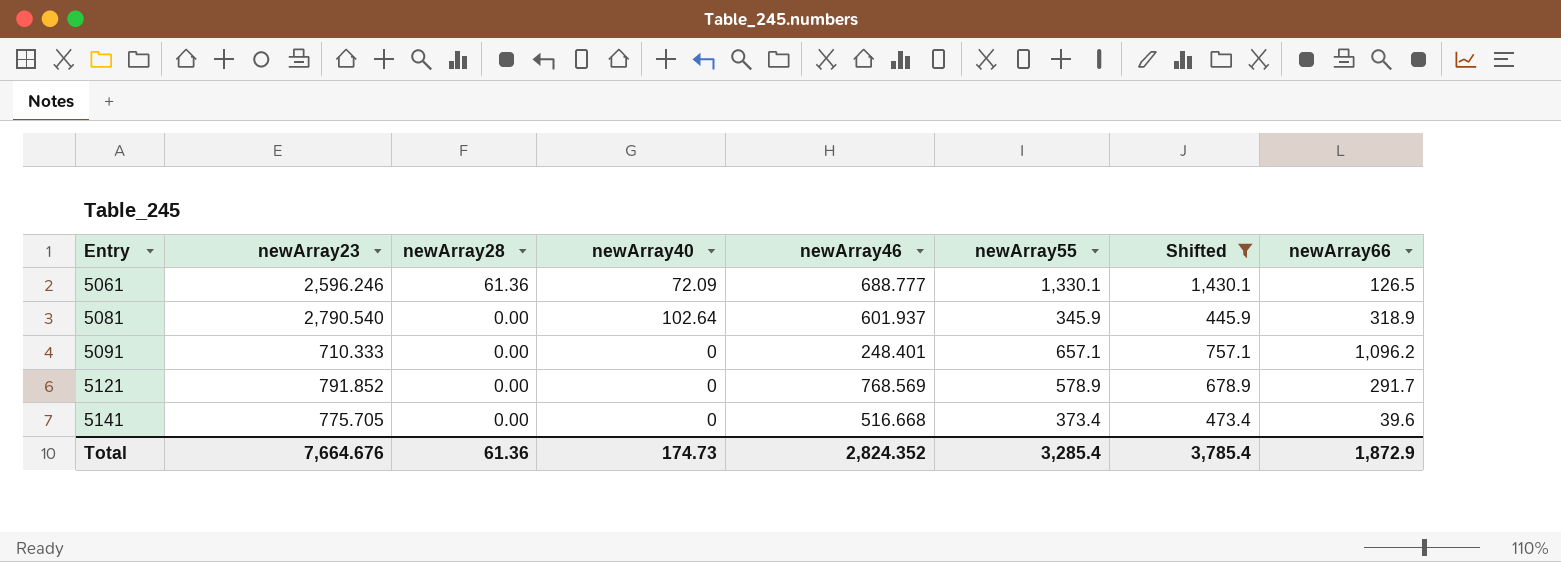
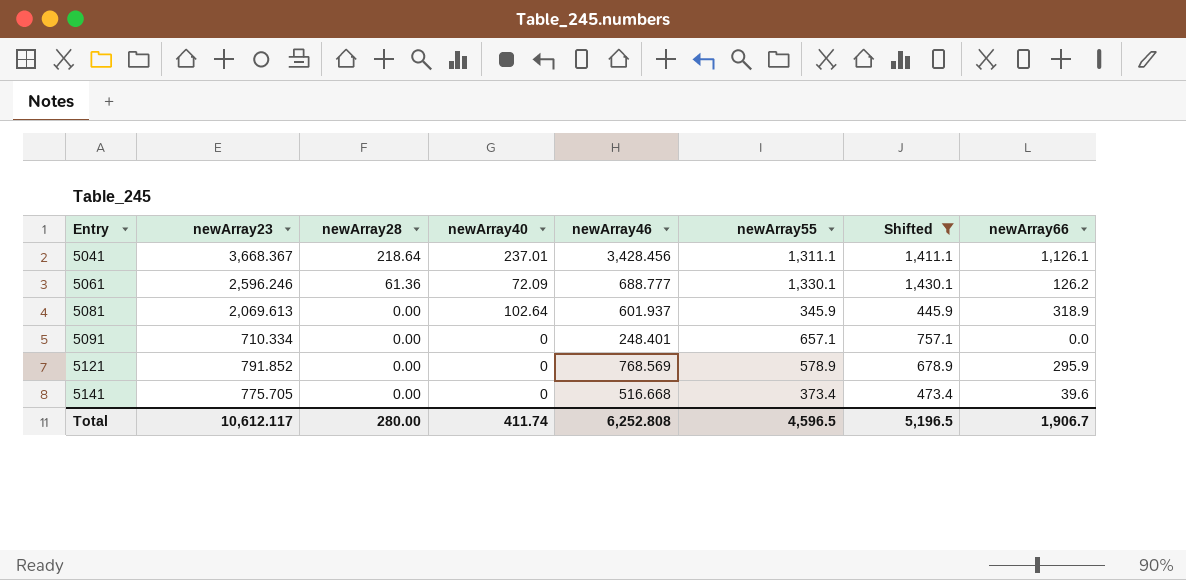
row 5041: none -> 3,668.367 | 218.64 | 237.01 | 3,428.456 | 1,311.1 | 1,411.1 | 1,126.1
5061 | newArray66: 126.5 -> 126.2
5081 | newArray23: 2,790.540 -> 2,069.613
5091 | newArray23: 710.333 -> 710.334
5091 | newArray66: 1,096.2 -> 0.0
5121 | newArray66: 291.7 -> 295.9
Total | newArray23: 7,664.676 -> 10,612.117
Total | newArray28: 61.36 -> 280.00
Total | newArray40: 174.73 -> 411.74
Total | newArray46: 2,824.352 -> 6,252.808
Total | newArray55: 3,285.4 -> 4,596.5
Total | Shifted: 3,785.4 -> 5,196.5
Total | newArray66: 1,872.9 -> 1,906.7

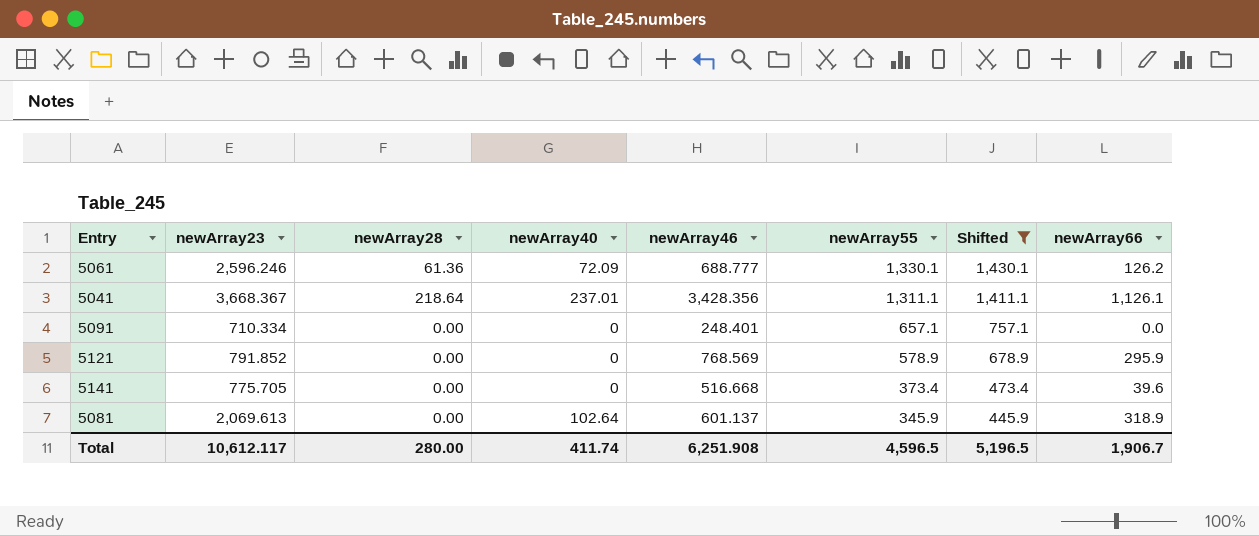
row order: Entry ascending -> newArray55 descending
5041 | newArray46: 3,428.456 -> 3,428.356
5081 | newArray46: 601.937 -> 601.137
Total | newArray46: 6,252.808 -> 6,251.908

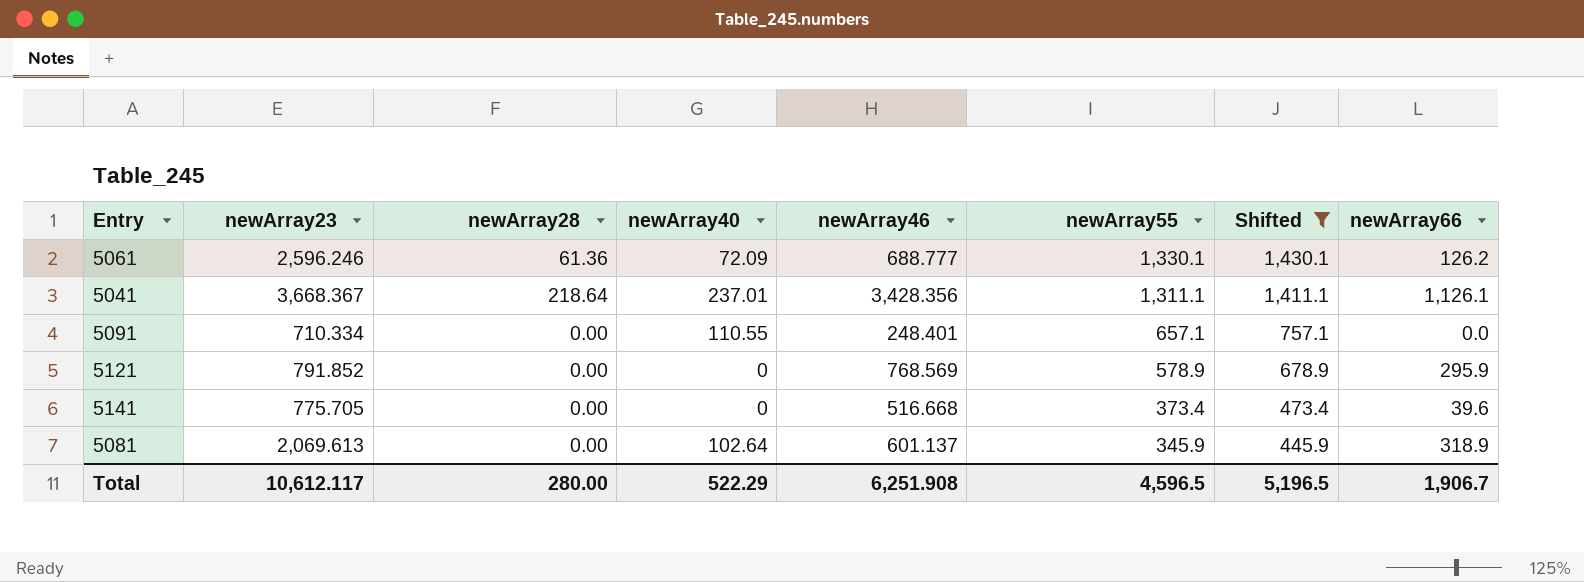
5091 | newArray40: 0 -> 110.55
Total | newArray40: 411.74 -> 522.29

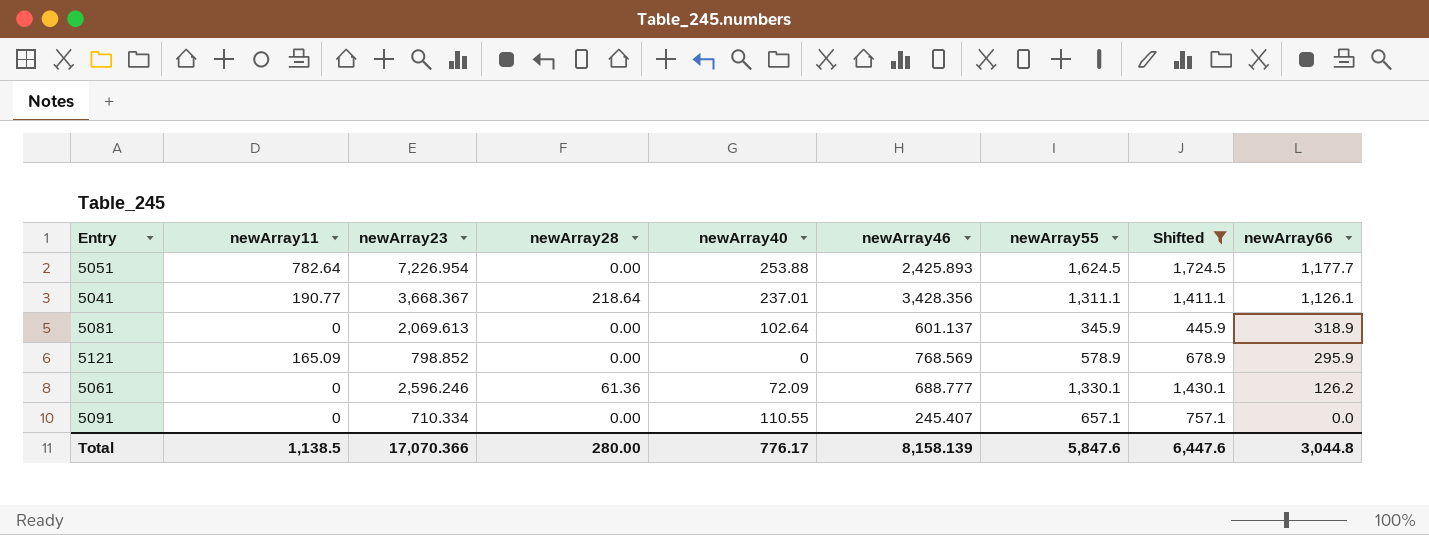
row order: newArray55 descending -> newArray66 descending
column newArray11 | position: none -> 2
row 5141: 775.705 | 0.00 | 0 | 516.668 | 373.4 | 473.4 | 39.6 -> none
row 5051: none -> 782.64 | 7,226.954 | 0.00 | 253.88 | 2,425.893 | 1,624.5 | 1,724.5 | 1,177.7
5121 | newArray23: 791.852 -> 798.852
5091 | newArray46: 248.401 -> 245.407
Total | newArray23: 10,612.117 -> 17,070.366
Total | newArray40: 522.29 -> 776.17
Total | newArray46: 6,251.908 -> 8,158.139
Total | newArray55: 4,596.5 -> 5,847.6
Total | Shifted: 5,196.5 -> 6,447.6
Total | newArray66: 1,906.7 -> 3,044.8

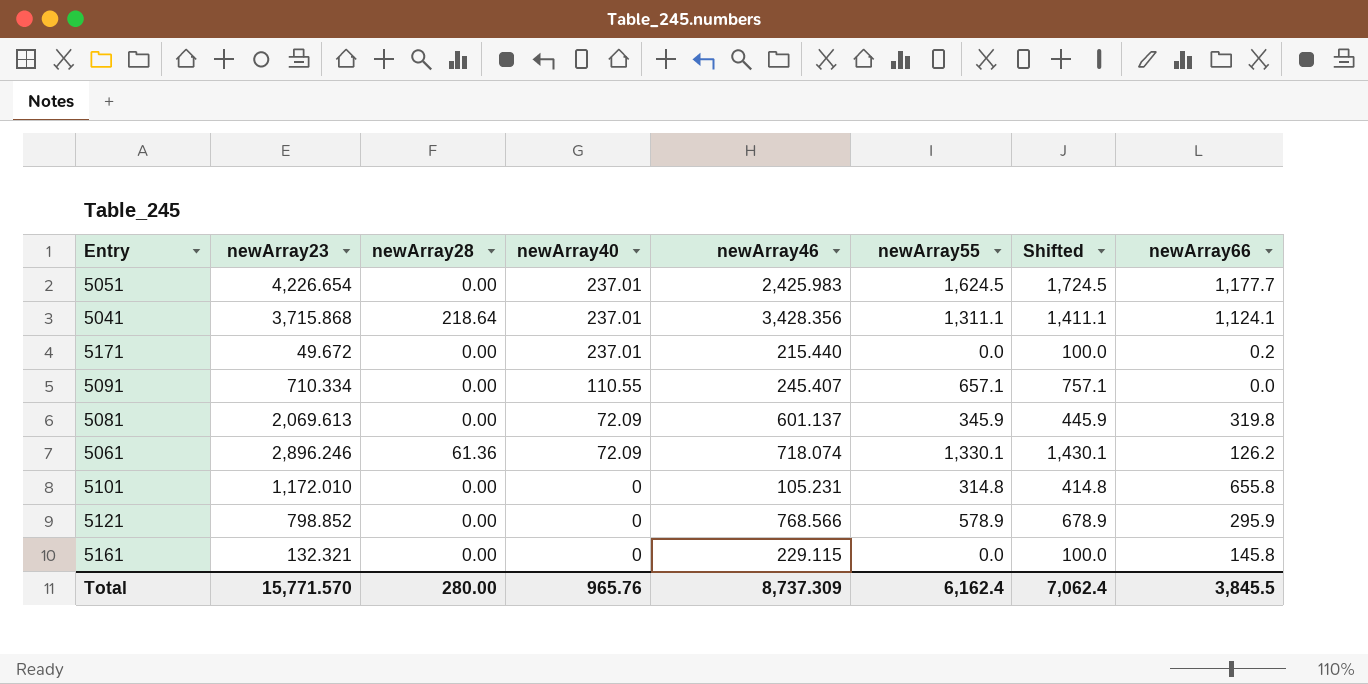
filter: Shifted >= 445.9 -> none
row order: newArray66 descending -> newArray40 descending
column newArray11 | position: 2 -> none
5051 | newArray23: 7,226.954 -> 4,226.654
5051 | newArray40: 253.88 -> 237.01
5051 | newArray46: 2,425.893 -> 2,425.983
5041 | newArray23: 3,668.367 -> 3,715.868
5041 | newArray66: 1,126.1 -> 1,124.1
5081 | newArray40: 102.64 -> 72.09
5081 | newArray66: 318.9 -> 319.8
5061 | newArray23: 2,596.246 -> 2,896.246
5061 | newArray46: 688.777 -> 718.074
5121 | newArray46: 768.569 -> 768.566
Total | newArray23: 17,070.366 -> 15,771.570
Total | newArray40: 776.17 -> 965.76
Total | newArray46: 8,158.139 -> 8,737.309
Total | newArray55: 5,847.6 -> 6,162.4
Total | Shifted: 6,447.6 -> 7,062.4
Total | newArray66: 3,044.8 -> 3,845.5

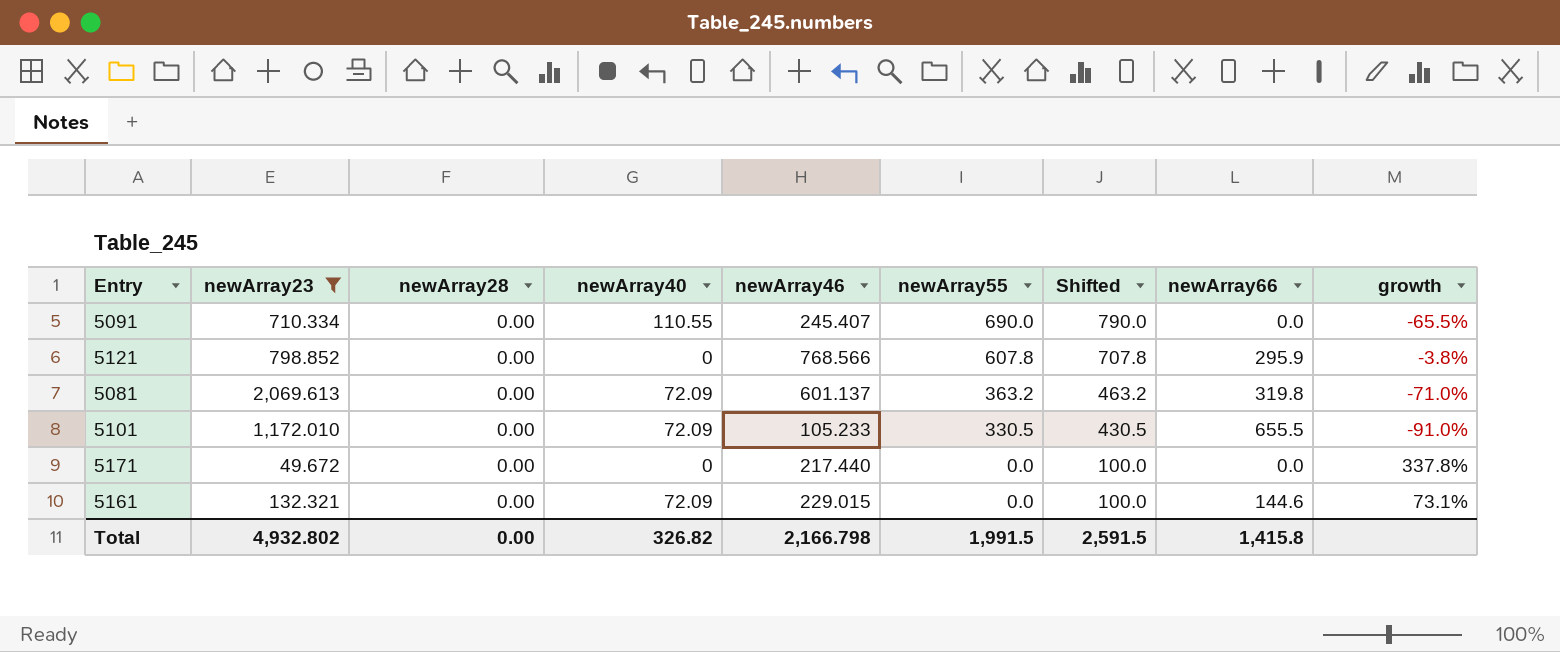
filter: none -> newArray23 <= 2,069.613
row order: newArray40 descending -> newArray55 descending
column growth | formula: none -> ([newArray46] - [newArray23]) / [newArray23]
5091 | newArray55: 657.1 -> 690.0
5091 | Shifted: 757.1 -> 790.0
5121 | newArray55: 578.9 -> 607.8
5121 | Shifted: 678.9 -> 707.8
5081 | newArray55: 345.9 -> 363.2
5081 | Shifted: 445.9 -> 463.2
5101 | newArray40: 0 -> 72.09
5101 | newArray46: 105.231 -> 105.233
5101 | newArray55: 314.8 -> 330.5
5101 | Shifted: 414.8 -> 430.5
5101 | newArray66: 655.8 -> 655.5
5171 | newArray40: 237.01 -> 0
5171 | newArray46: 215.440 -> 217.440
5171 | newArray66: 0.2 -> 0.0
5161 | newArray40: 0 -> 72.09
5161 | newArray46: 229.115 -> 229.015
5161 | newArray66: 145.8 -> 144.6
Total | newArray23: 15,771.570 -> 4,932.802
Total | newArray28: 280.00 -> 0.00
Total | newArray40: 965.76 -> 326.82
Total | newArray46: 8,737.309 -> 2,166.798
Total | newArray55: 6,162.4 -> 1,991.5
Total | Shifted: 7,062.4 -> 2,591.5
Total | newArray66: 3,845.5 -> 1,415.8

